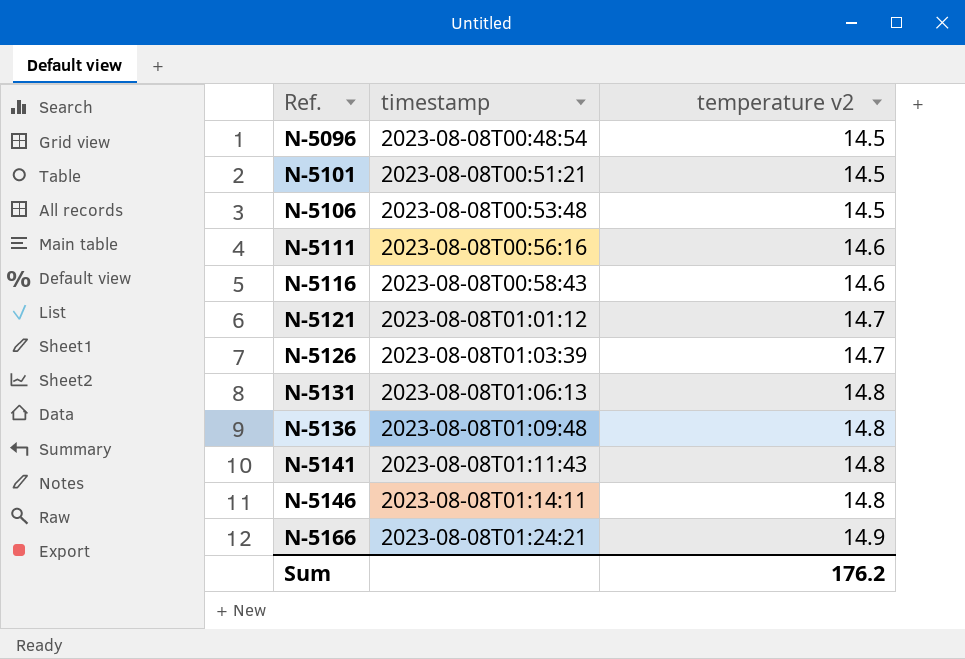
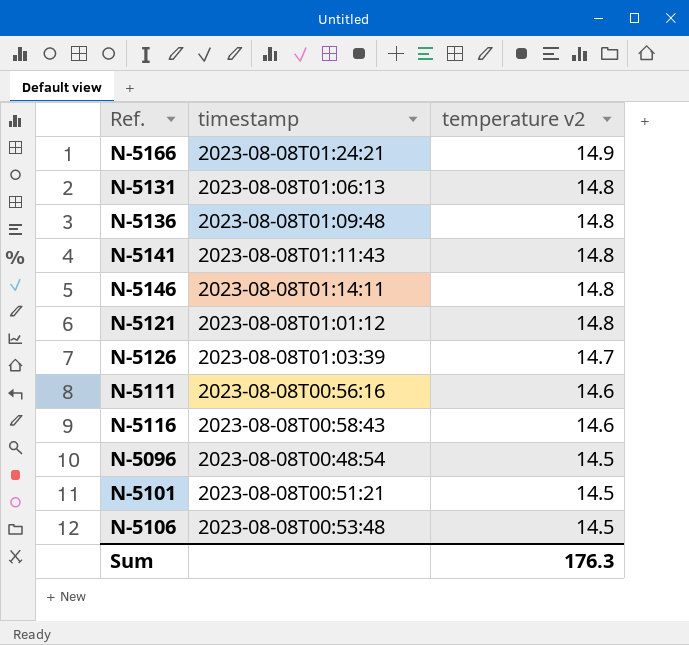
row order: Ref. ascending -> temperature v2 descending
N-5121 | temperature v2: 14.7 -> 14.8
Sum | temperature v2: 176.2 -> 176.3

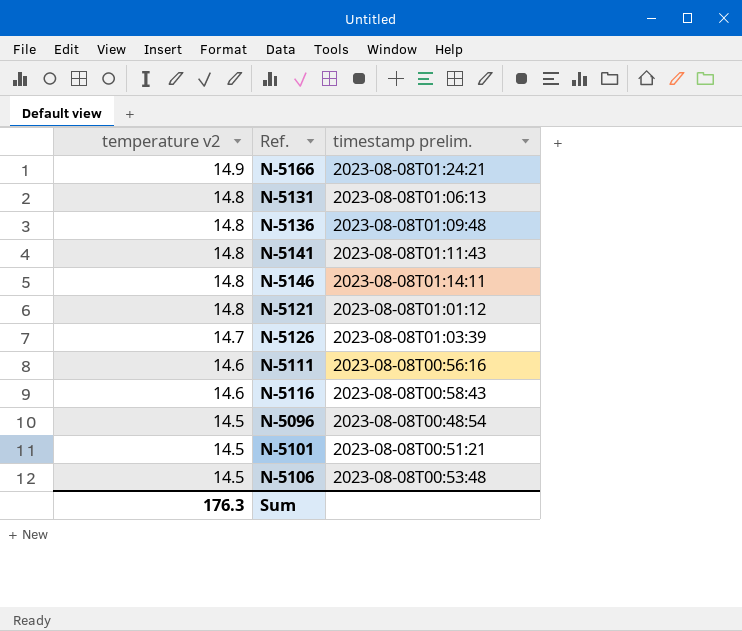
column temperature v2 | position: 3 -> 1
column name: timestamp -> timestamp prelim.

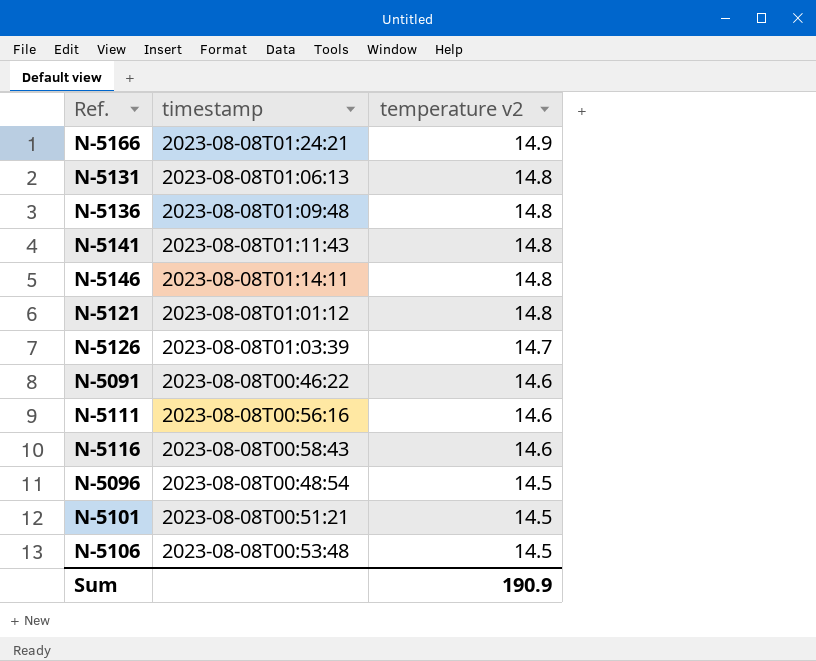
column name: timestamp prelim. -> timestamp
column temperature v2 | position: 1 -> 3
row N-5091: none -> 2023-08-08T00:46:22 | 14.6
Sum | temperature v2: 176.3 -> 190.9

